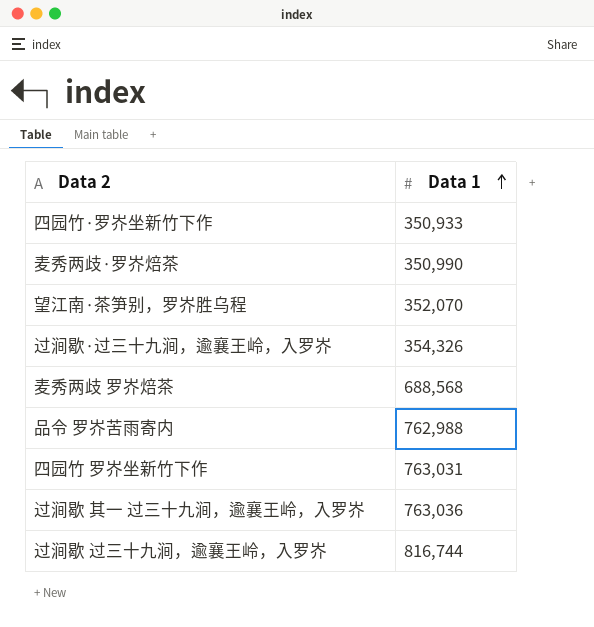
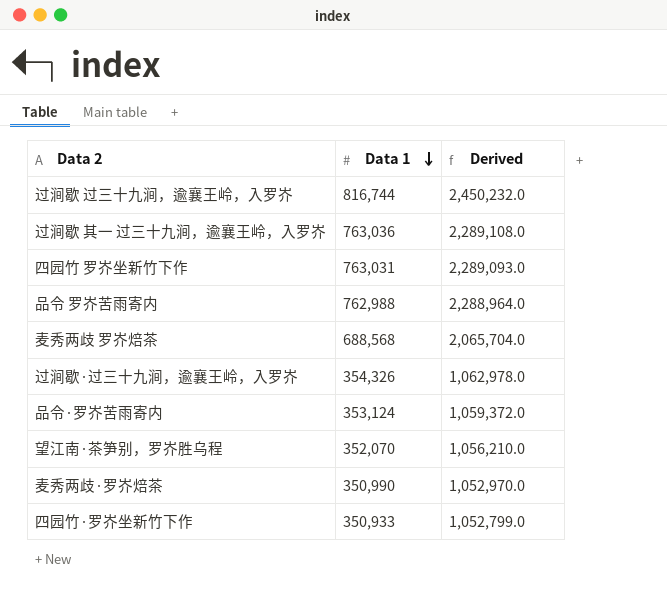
row order: Data 1 ascending -> Data 1 descending
column Derived | formula: none -> [Data 1] * 3
row 品令·罗岕苦雨寄内: none -> 353,124 | 1,059,372.0

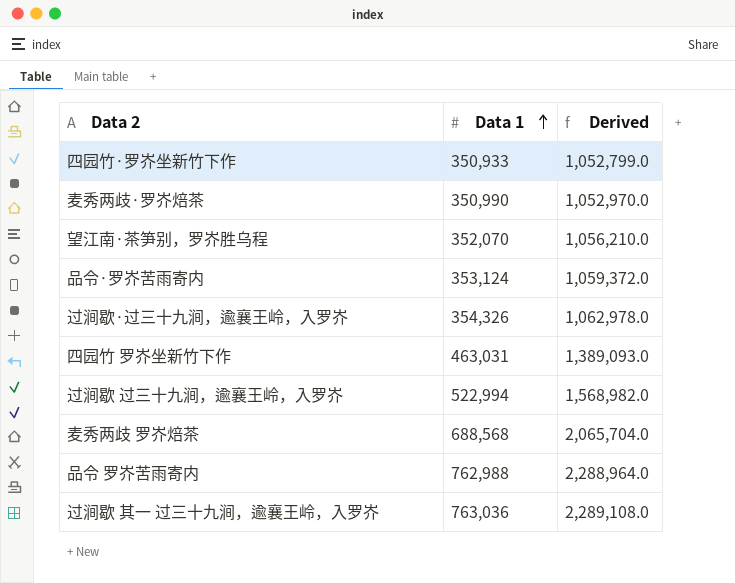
row order: Data 1 descending -> Data 1 ascending
四园竹 罗岕坐新竹下作 | Data 1: 763,031 -> 463,031
四园竹 罗岕坐新竹下作 | Derived: 2,289,093.0 -> 1,389,093.0
过涧歇 过三十九涧，逾襄王岭，入罗岕 | Data 1: 816,744 -> 522,994
过涧歇 过三十九涧，逾襄王岭，入罗岕 | Derived: 2,450,232.0 -> 1,568,982.0

